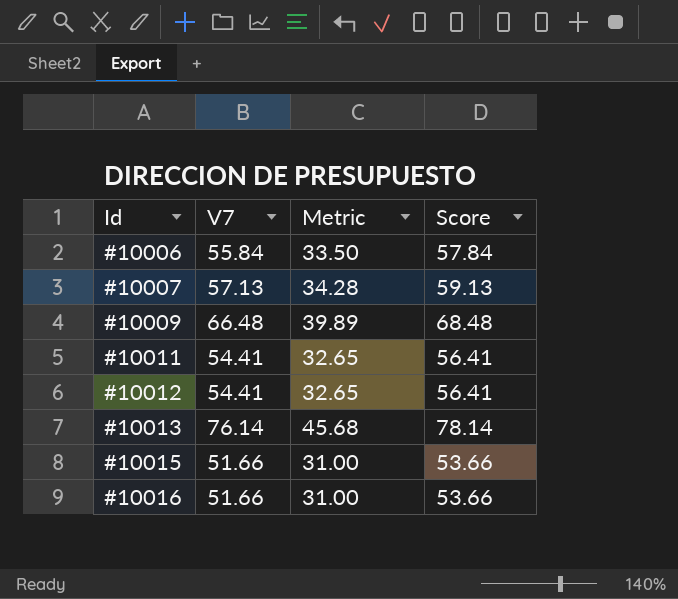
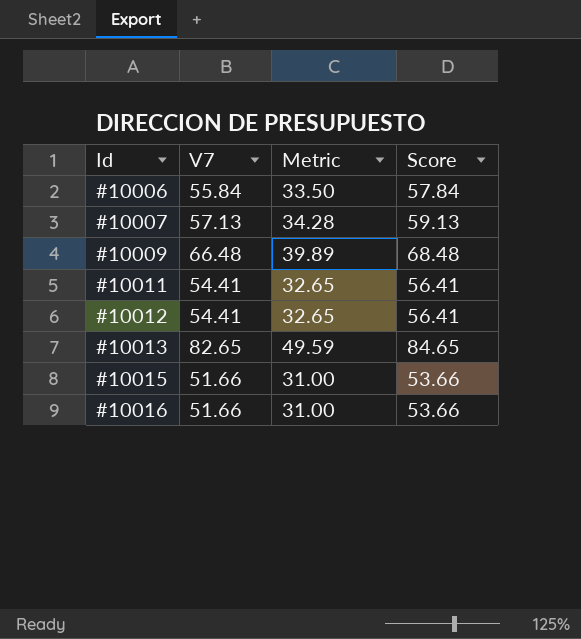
#10013 | V7: 76.14 -> 82.65
#10013 | Metric: 45.68 -> 49.59
#10013 | Score: 78.14 -> 84.65

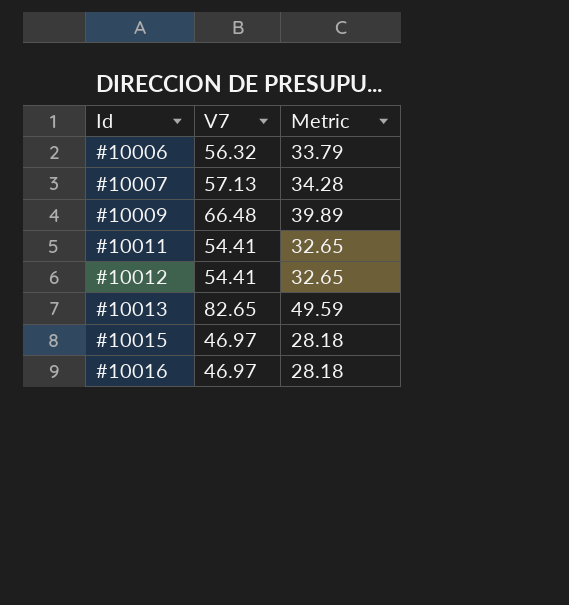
column Score | formula: [V7] + 2 -> none
#10006 | V7: 55.84 -> 56.32
#10006 | Metric: 33.50 -> 33.79
#10015 | V7: 51.66 -> 46.97
#10015 | Metric: 31.00 -> 28.18
#10016 | V7: 51.66 -> 46.97
#10016 | Metric: 31.00 -> 28.18

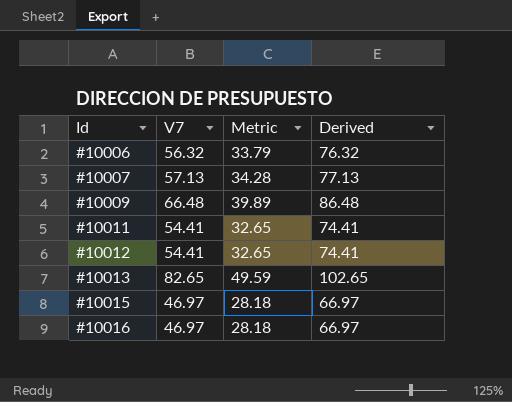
column Derived | formula: none -> [V7] + 20

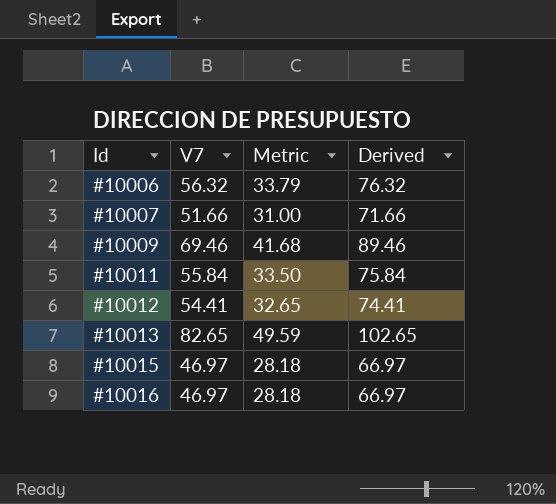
#10007 | V7: 57.13 -> 51.66
#10007 | Metric: 34.28 -> 31.00
#10007 | Derived: 77.13 -> 71.66
#10009 | V7: 66.48 -> 69.46
#10009 | Metric: 39.89 -> 41.68
#10009 | Derived: 86.48 -> 89.46
#10011 | V7: 54.41 -> 55.84
#10011 | Metric: 32.65 -> 33.50
#10011 | Derived: 74.41 -> 75.84

